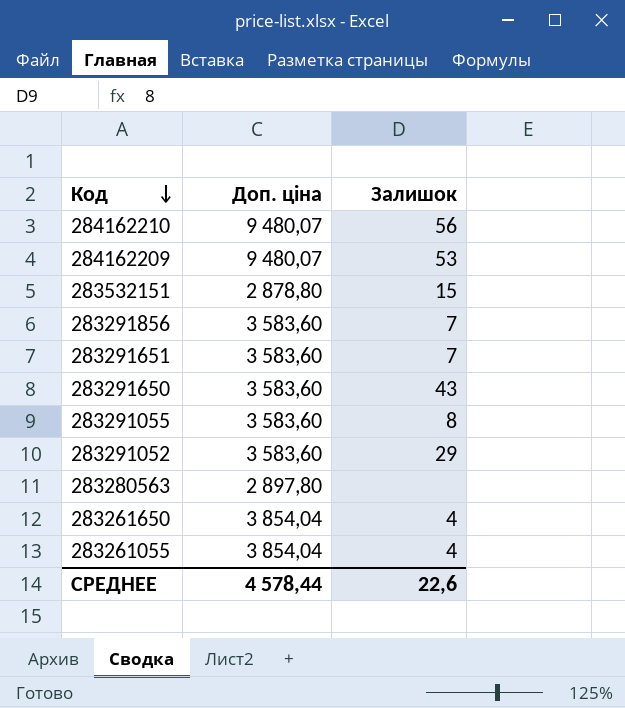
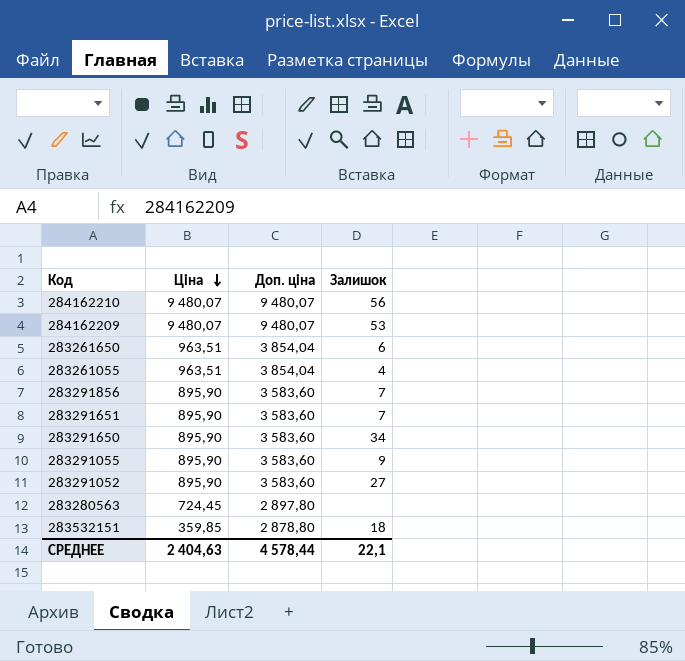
row order: Код descending -> Ціна descending
column Ціна | position: none -> 2
283261650 | Залишок: 4 -> 6
283291650 | Залишок: 43 -> 34
283291055 | Залишок: 8 -> 9
283291052 | Залишок: 29 -> 27
283532151 | Залишок: 15 -> 18
СРЕДНЕЕ | Залишок: 22,6 -> 22,1

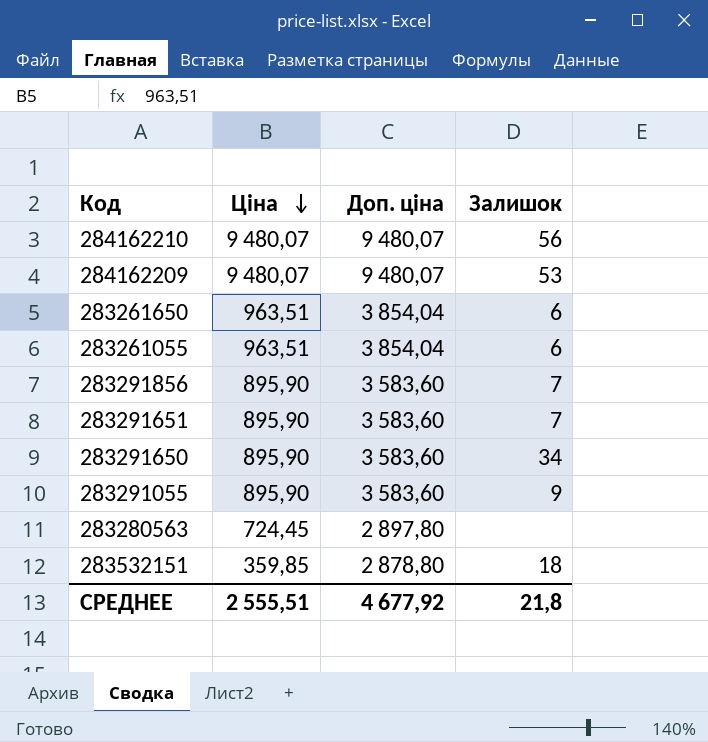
row 283291052: 895,90 | 3 583,60 | 27 -> none
283261055 | Залишок: 4 -> 6
СРЕДНЕЕ | Ціна: 2 404,63 -> 2 555,51
СРЕДНЕЕ | Доп. ціна: 4 578,44 -> 4 677,92
СРЕДНЕЕ | Залишок: 22,1 -> 21,8

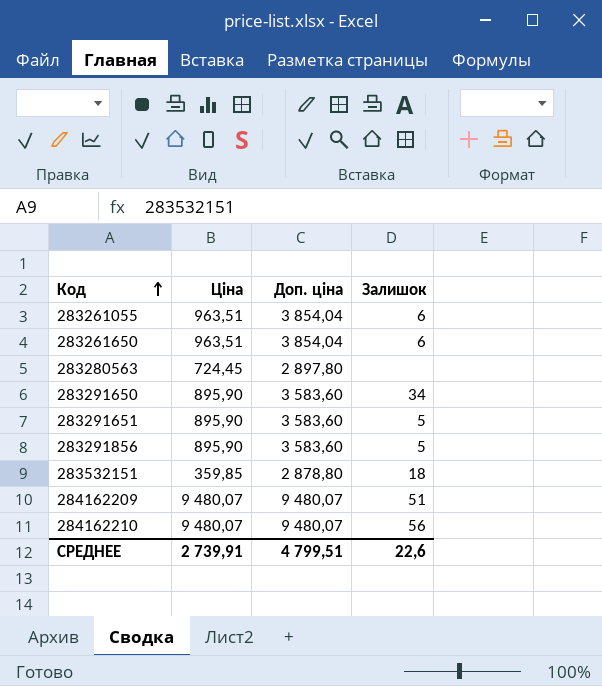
row order: Ціна descending -> Код ascending
row 283291055: 895,90 | 3 583,60 | 9 -> none
283291651 | Залишок: 7 -> 5
283291856 | Залишок: 7 -> 5
284162209 | Залишок: 53 -> 51
СРЕДНЕЕ | Ціна: 2 555,51 -> 2 739,91
СРЕДНЕЕ | Доп. ціна: 4 677,92 -> 4 799,51
СРЕДНЕЕ | Залишок: 21,8 -> 22,6

